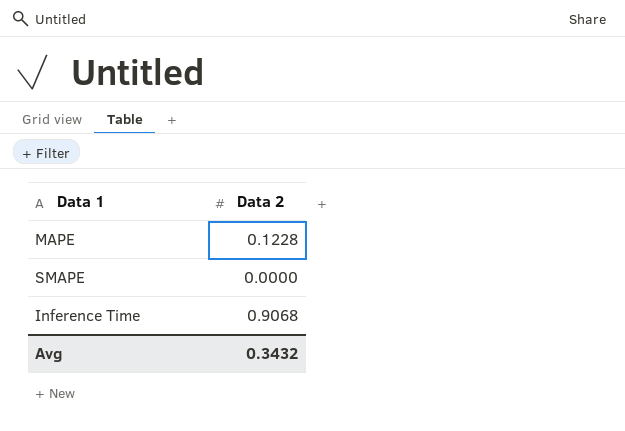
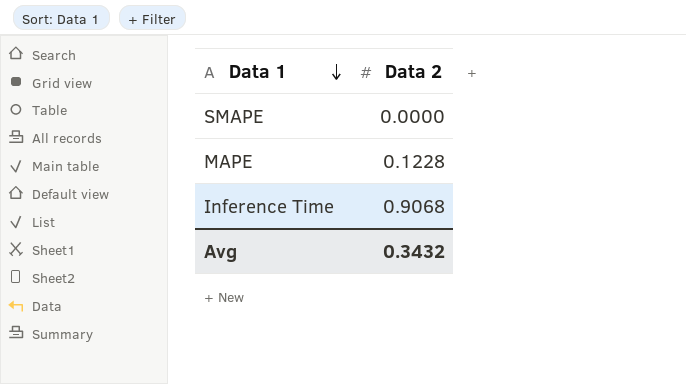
row order: none -> Data 1 descending

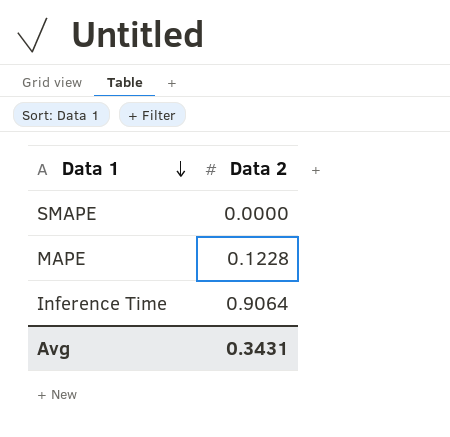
Inference Time | Data 2: 0.9068 -> 0.9064
Avg | Data 2: 0.3432 -> 0.3431

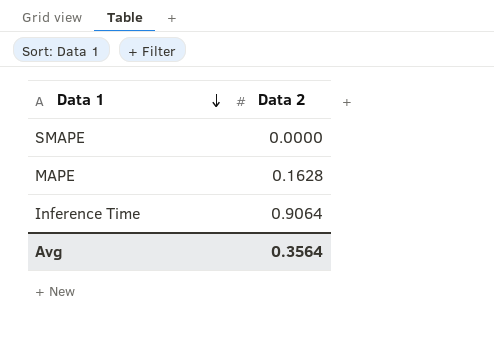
MAPE | Data 2: 0.1228 -> 0.1628
Avg | Data 2: 0.3431 -> 0.3564

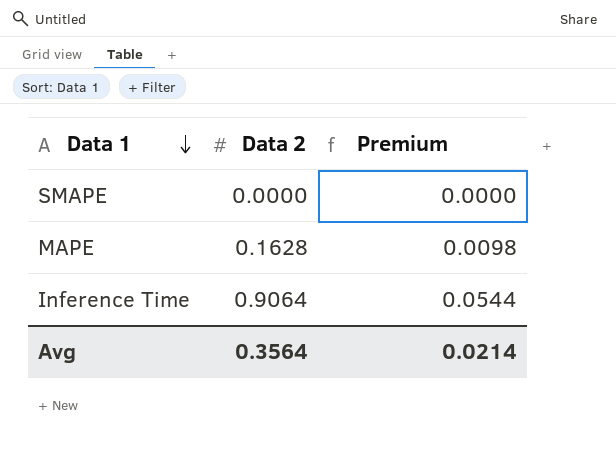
column Premium | formula: none -> [Data 2] * 0.06

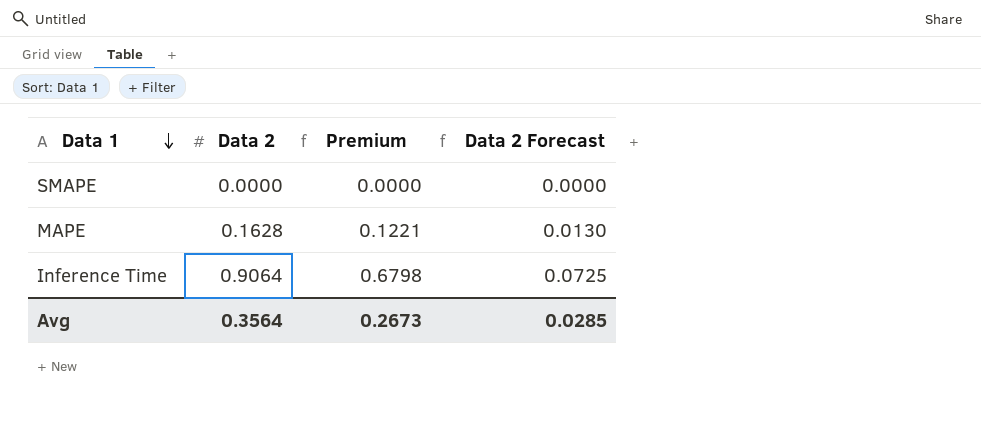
column Premium | formula: [Data 2] * 0.06 -> [Data 2] * 0.75
column Data 2 Forecast | formula: none -> [Data 2] * 0.08
Avg | Premium: 0.0214 -> 0.2673

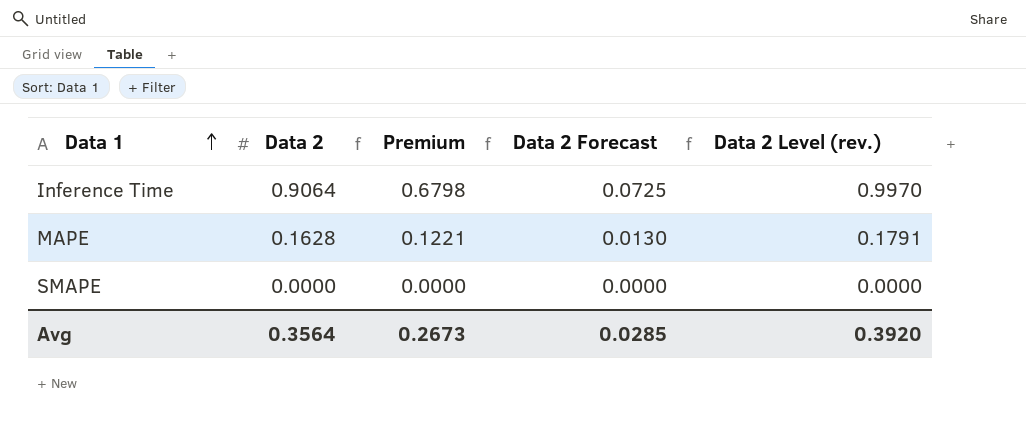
row order: Data 1 descending -> Data 1 ascending
column Data 2 Level (rev.) | formula: none -> [Data 2] * 1.1

